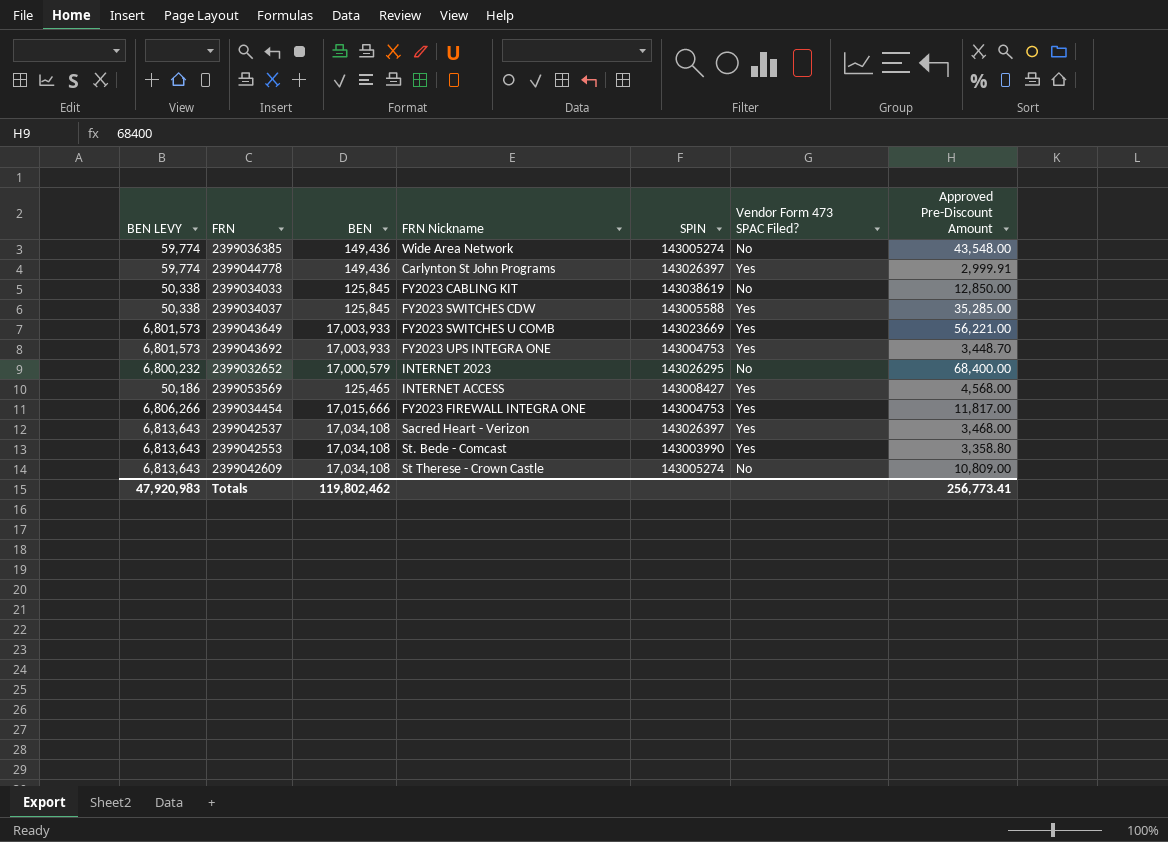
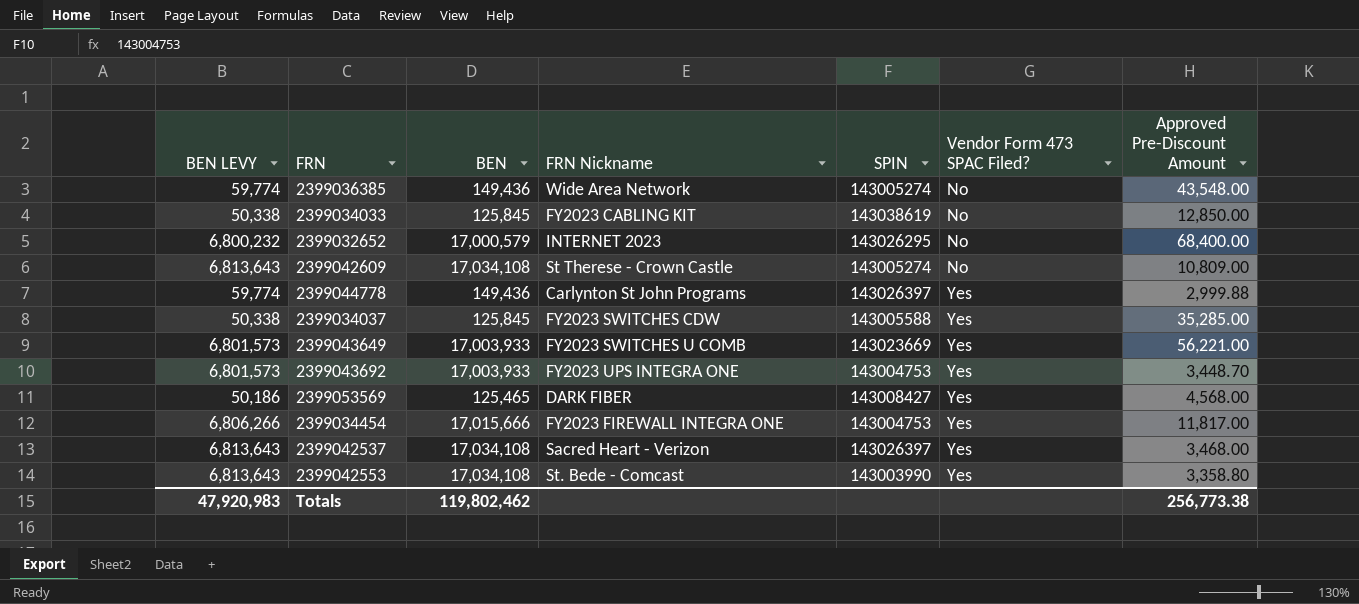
row order: none -> Vendor Form 473 SPAC Filed? ascending
2399044778 | Approved Pre-Discount Amount: 2,999.91 -> 2,999.88
2399053569 | FRN Nickname: INTERNET ACCESS -> DARK FIBER
Totals | Approved Pre-Discount Amount: 256,773.41 -> 256,773.38

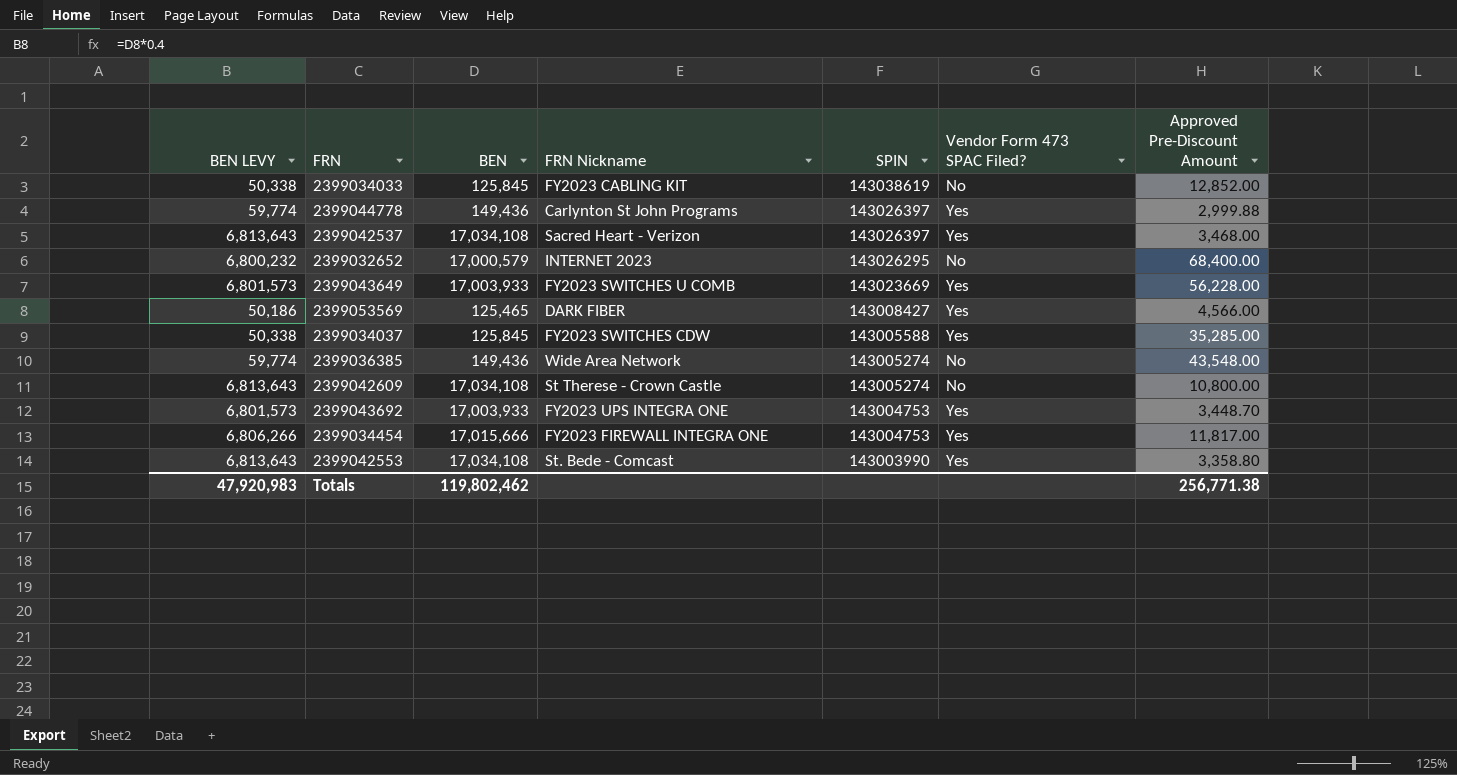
row order: Vendor Form 473 SPAC Filed? ascending -> SPIN descending
2399034033 | Approved Pre-Discount Amount: 12,850.00 -> 12,852.00
2399043649 | Approved Pre-Discount Amount: 56,221.00 -> 56,228.00
2399053569 | Approved Pre-Discount Amount: 4,568.00 -> 4,566.00
2399042609 | Approved Pre-Discount Amount: 10,809.00 -> 10,800.00
Totals | Approved Pre-Discount Amount: 256,773.38 -> 256,771.38

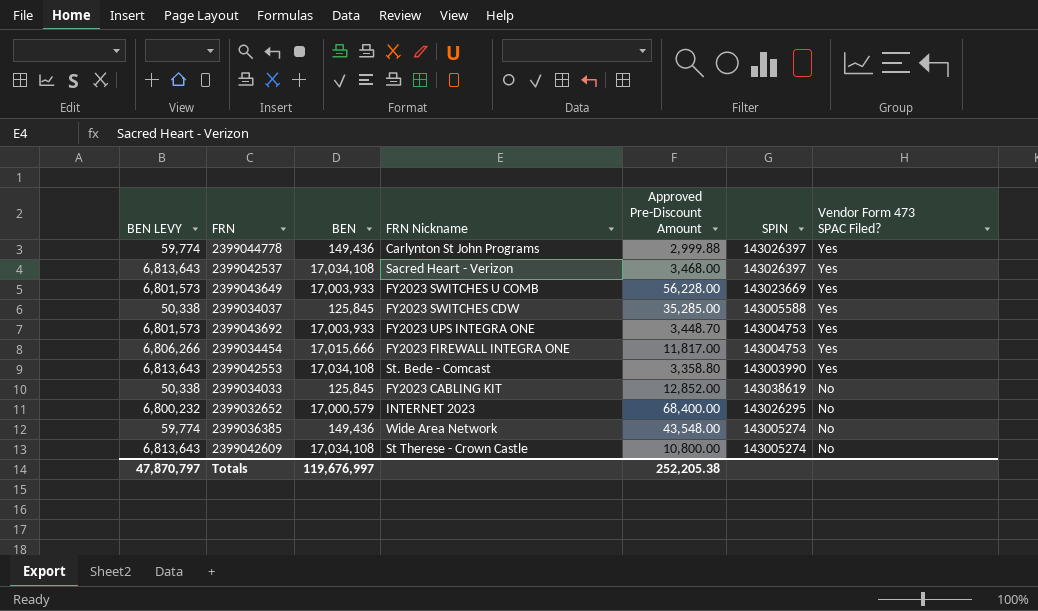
row order: SPIN descending -> Vendor Form 473 SPAC Filed? descending
column Approved Pre-Discount Amount | position: 7 -> 5
row 2399053569: 50,186 | 125,465 | DARK FIBER | 143008427 | Yes | 4,566.00 -> none
Totals | BEN LEVY: 47,920,983 -> 47,870,797
Totals | BEN: 119,802,462 -> 119,676,997
Totals | Approved Pre-Discount Amount: 256,771.38 -> 252,205.38

